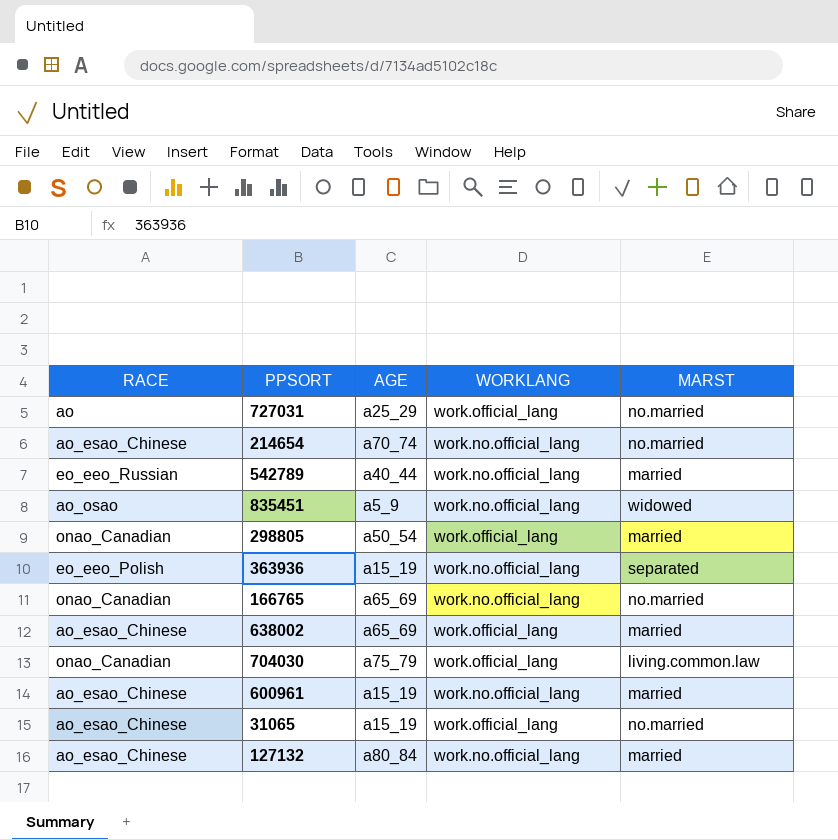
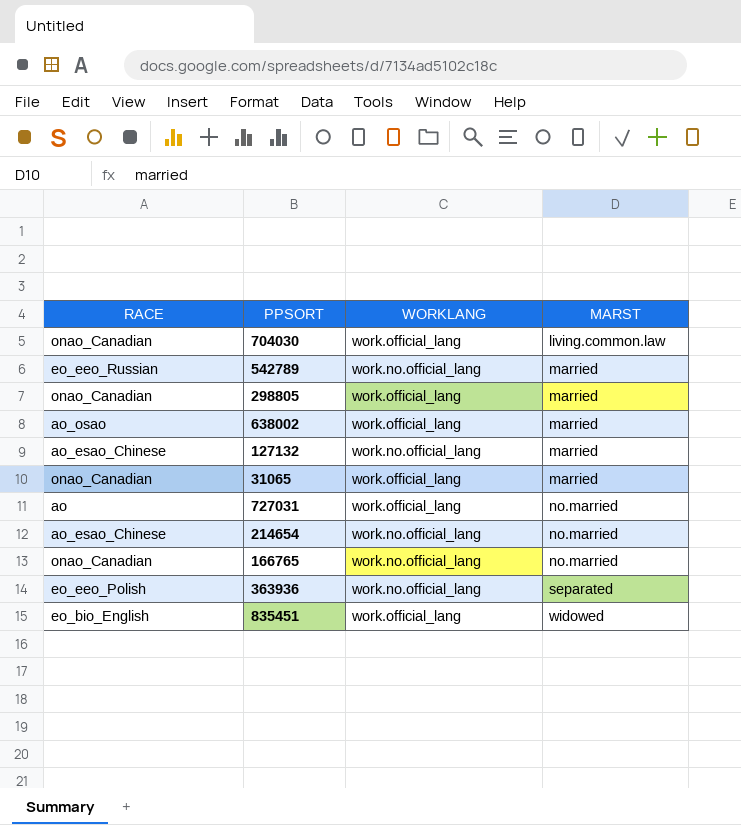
row order: none -> MARST ascending
column AGE | position: 3 -> none
row 600961: ao_esao_Chinese | a15_19 | work.no.official_lang | married -> none
638002 | RACE: ao_esao_Chinese -> ao_osao
31065 | RACE: ao_esao_Chinese -> onao_Canadian
31065 | MARST: no.married -> married
835451 | RACE: ao_osao -> eo_bio_English
835451 | WORKLANG: work.no.official_lang -> work.official_lang

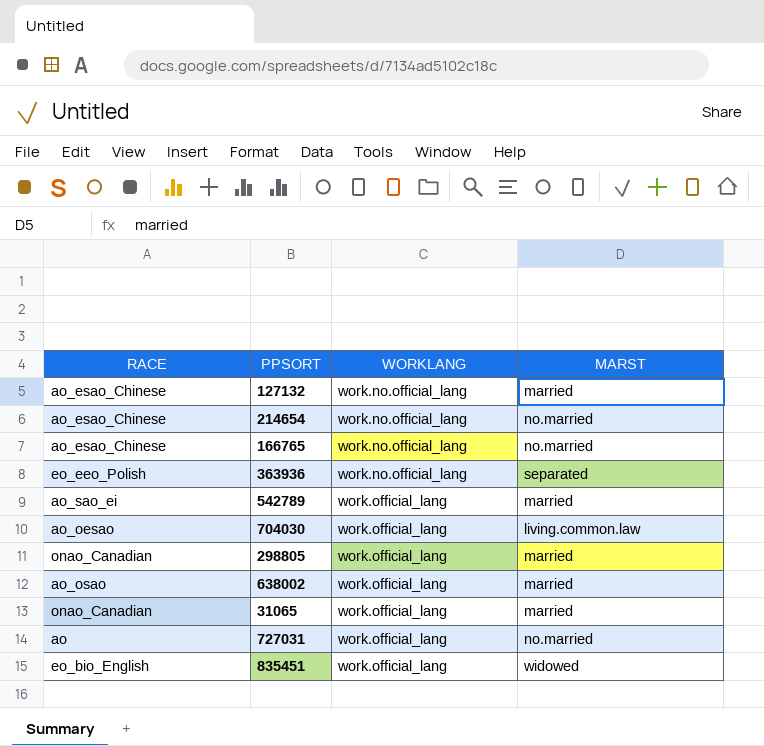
row order: MARST ascending -> WORKLANG ascending
166765 | RACE: onao_Canadian -> ao_esao_Chinese
542789 | RACE: eo_eeo_Russian -> ao_sao_ei
542789 | WORKLANG: work.no.official_lang -> work.official_lang
704030 | RACE: onao_Canadian -> ao_oesao

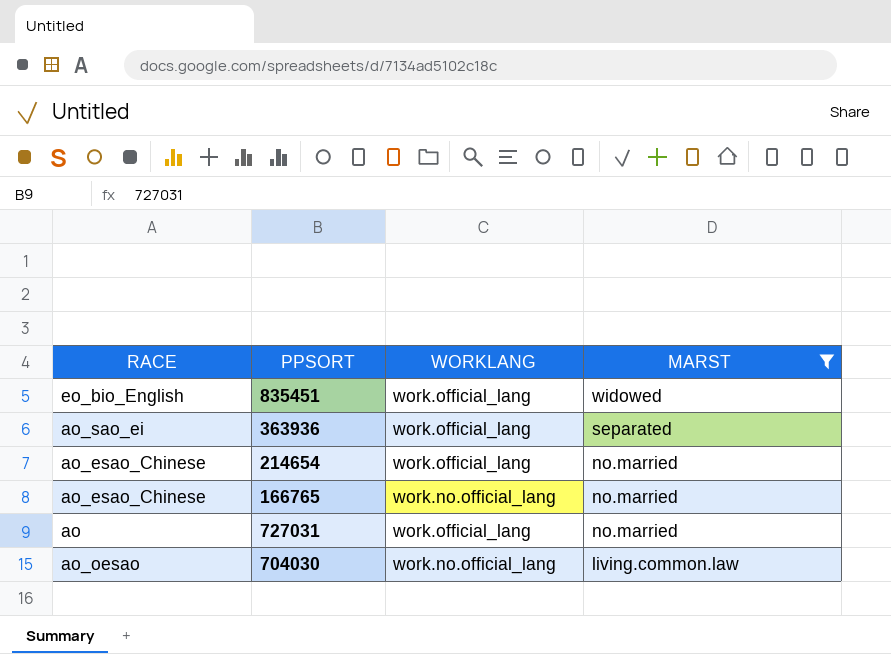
filter: none -> MARST != married
row order: WORKLANG ascending -> MARST descending
363936 | RACE: eo_eeo_Polish -> ao_sao_ei
363936 | WORKLANG: work.no.official_lang -> work.official_lang
214654 | WORKLANG: work.no.official_lang -> work.official_lang
704030 | WORKLANG: work.official_lang -> work.no.official_lang

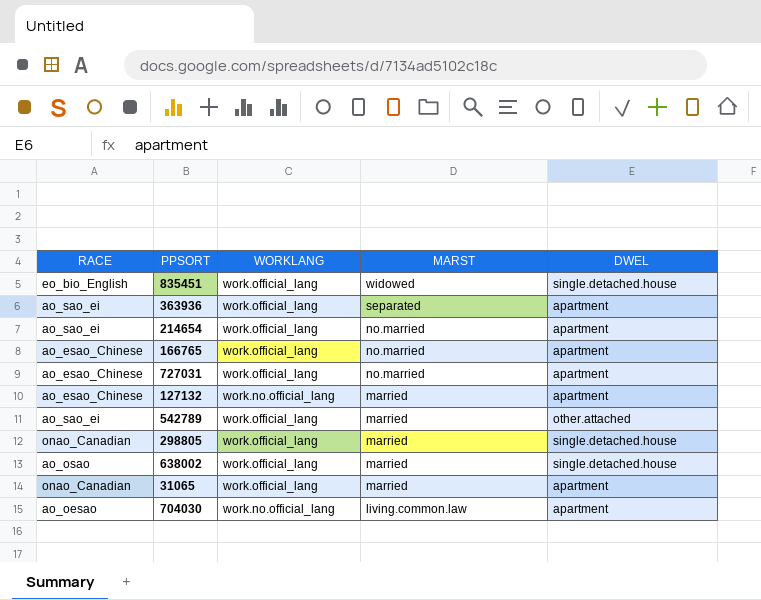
filter: MARST != married -> none
column DWEL | position: none -> 5
214654 | RACE: ao_esao_Chinese -> ao_sao_ei
166765 | WORKLANG: work.no.official_lang -> work.official_lang
727031 | RACE: ao -> ao_esao_Chinese

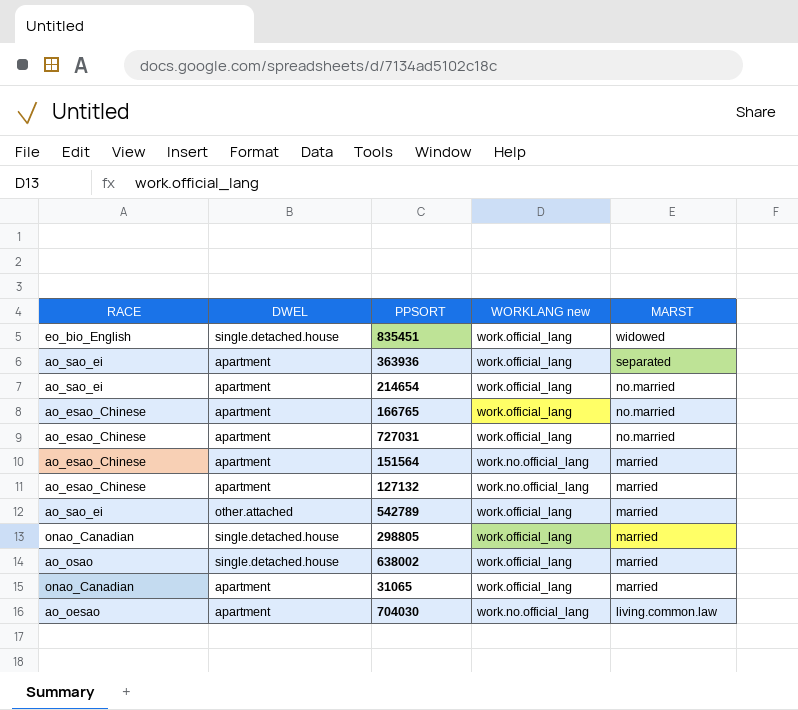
column DWEL | position: 5 -> 2
column name: WORKLANG -> WORKLANG new
row 151564: none -> ao_esao_Chinese | apartment | work.no.official_lang | married

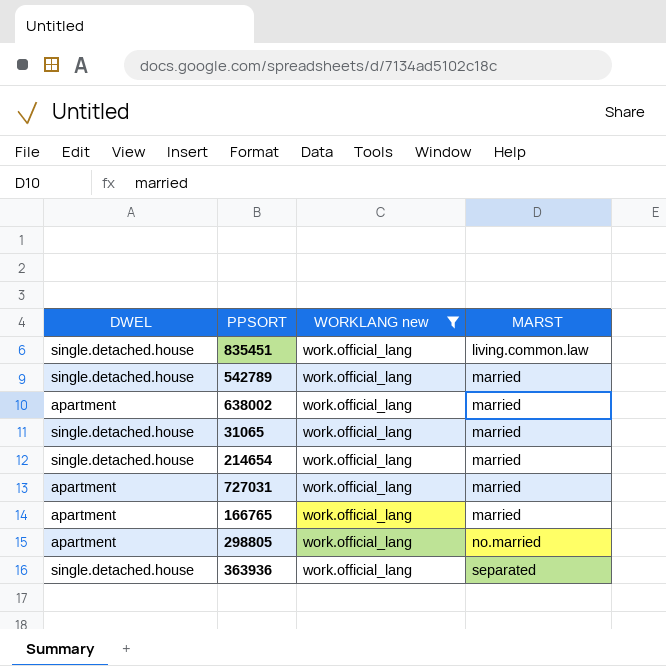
filter: none -> WORKLANG new = work.official_lang
row order: MARST descending -> MARST ascending
column RACE | position: 1 -> none
835451 | MARST: widowed -> living.common.law
542789 | DWEL: other.attached -> single.detached.house
638002 | DWEL: single.detached.house -> apartment
31065 | DWEL: apartment -> single.detached.house
214654 | DWEL: apartment -> single.detached.house
214654 | MARST: no.married -> married
727031 | MARST: no.married -> married
166765 | MARST: no.married -> married
298805 | DWEL: single.detached.house -> apartment
298805 | MARST: married -> no.married
363936 | DWEL: apartment -> single.detached.house

